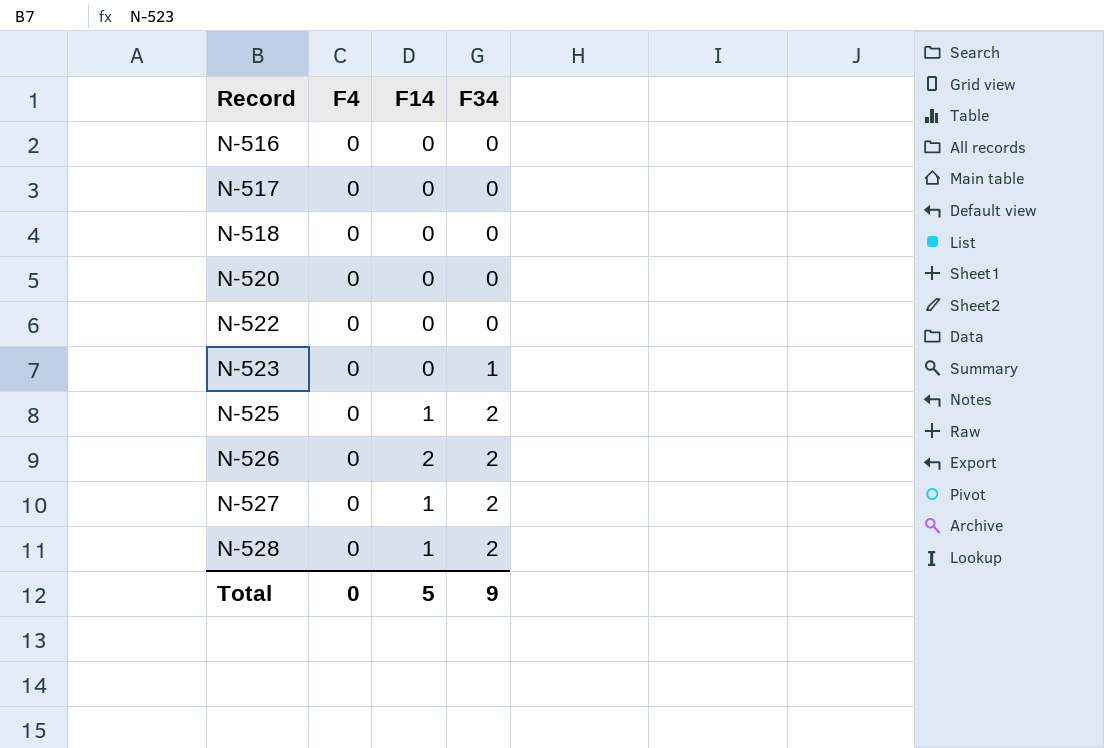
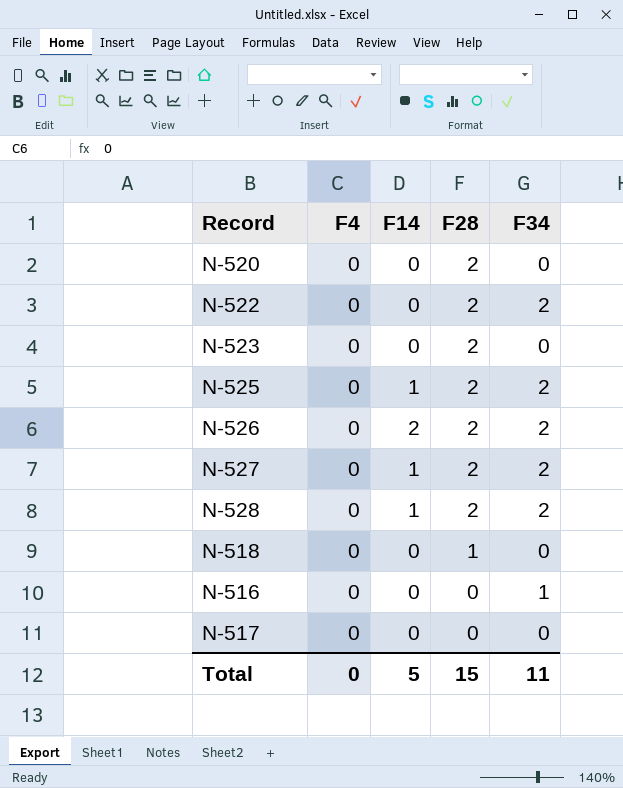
row order: Record ascending -> F28 descending
column F28 | position: none -> 4
N-522 | F34: 0 -> 2
N-523 | F34: 1 -> 0
N-516 | F34: 0 -> 1
Total | F34: 9 -> 11

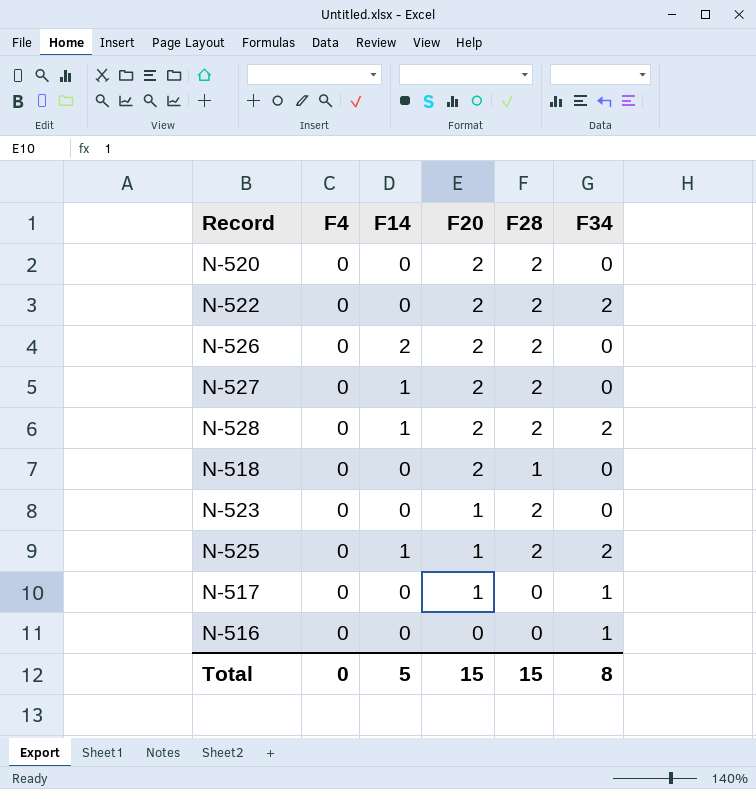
row order: F28 descending -> F20 descending
column F20 | position: none -> 4
N-526 | F34: 2 -> 0
N-527 | F34: 2 -> 0
N-517 | F34: 0 -> 1
Total | F34: 11 -> 8

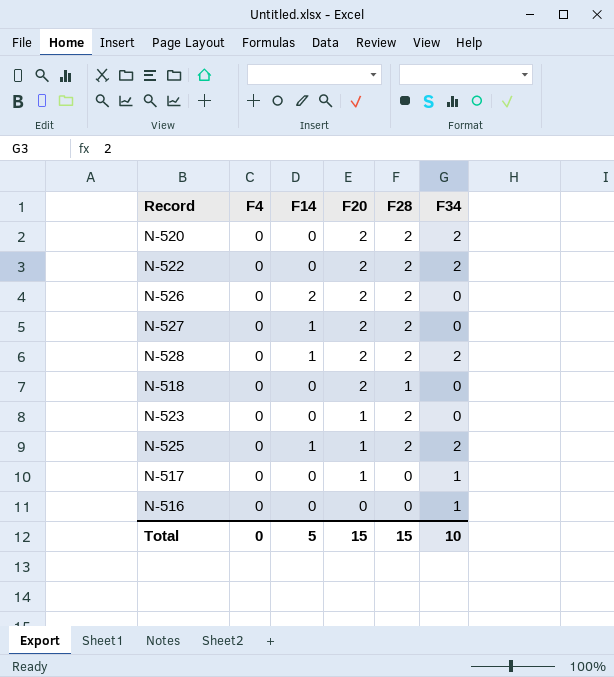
N-520 | F34: 0 -> 2
Total | F34: 8 -> 10

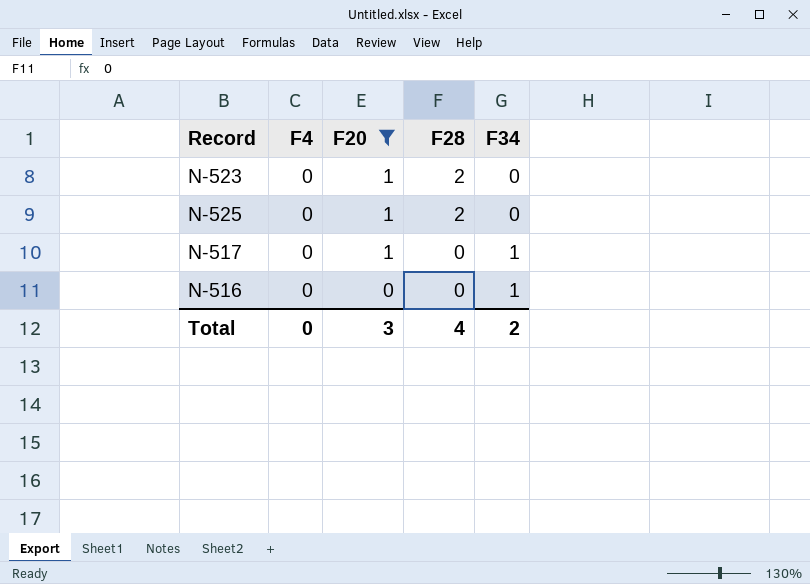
filter: none -> F20 != 2
column F14 | position: 3 -> none
N-525 | F34: 2 -> 0
Total | F20: 15 -> 3
Total | F28: 15 -> 4
Total | F34: 10 -> 2

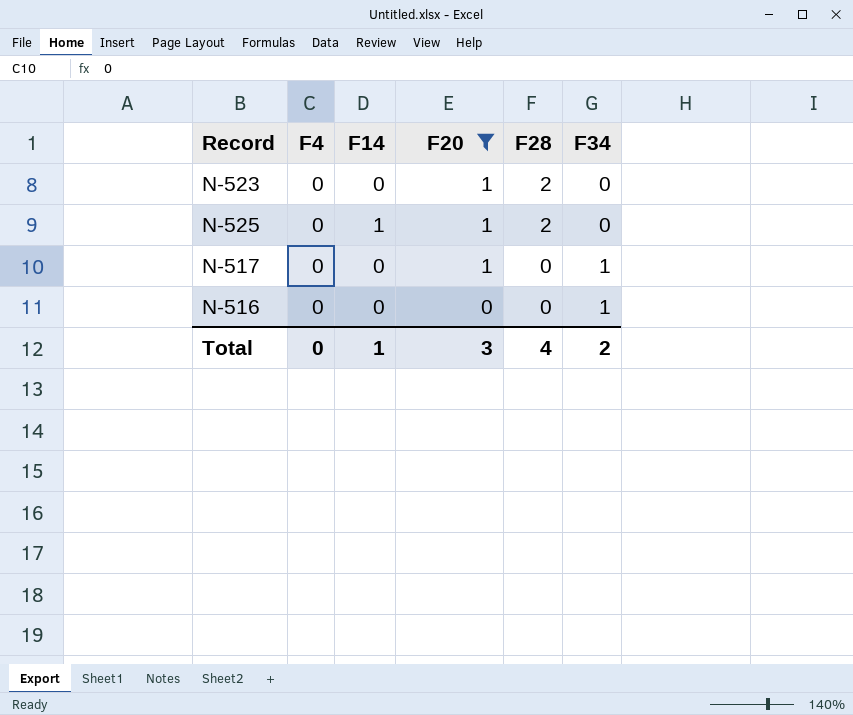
column F14 | position: none -> 3

